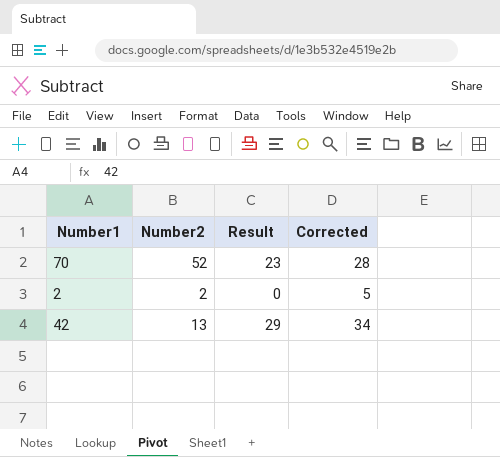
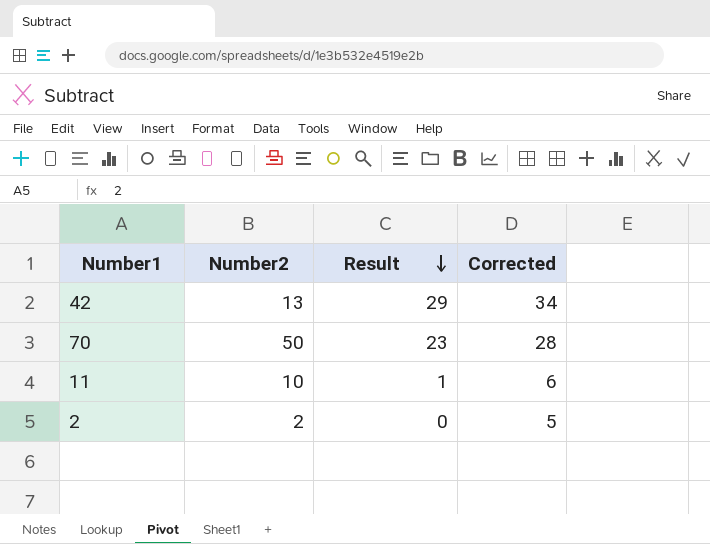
row order: none -> Result descending
70 | Number2: 52 -> 50
row 11: none -> 10 | 1 | 6

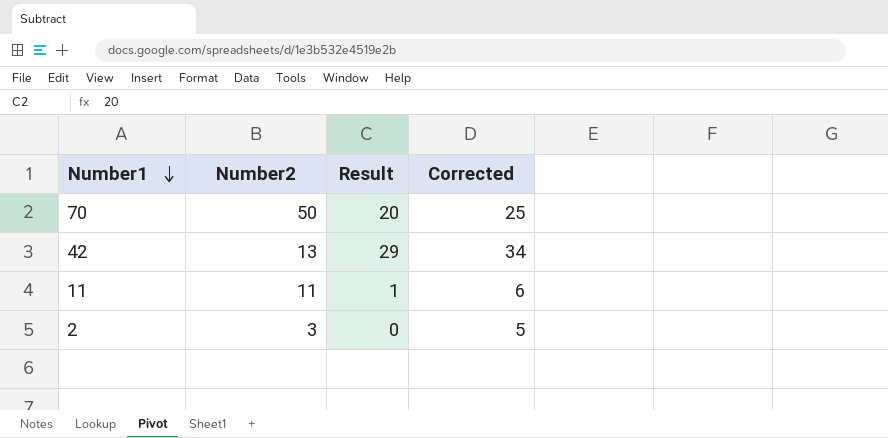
row order: Result descending -> Number1 descending
70 | Result: 23 -> 20
70 | Corrected: 28 -> 25
11 | Number2: 10 -> 11
2 | Number2: 2 -> 3

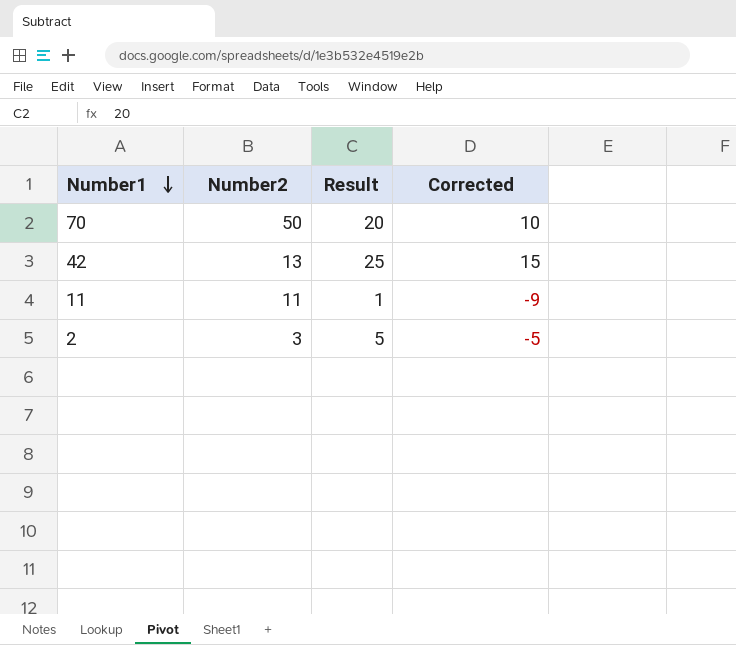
column Corrected | formula: [Result] + 5 -> [Result] - 10
42 | Result: 29 -> 25
2 | Result: 0 -> 5

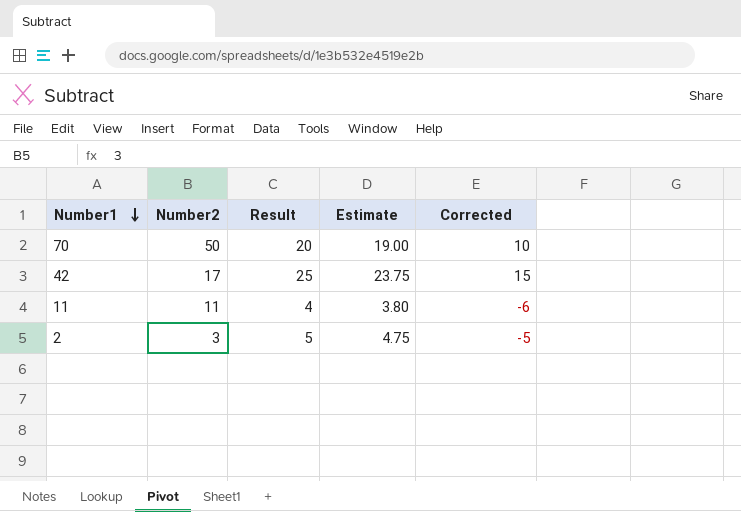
column Estimate | formula: none -> [Result] * 0.95
42 | Number2: 13 -> 17
11 | Result: 1 -> 4
11 | Corrected: -9 -> -6

